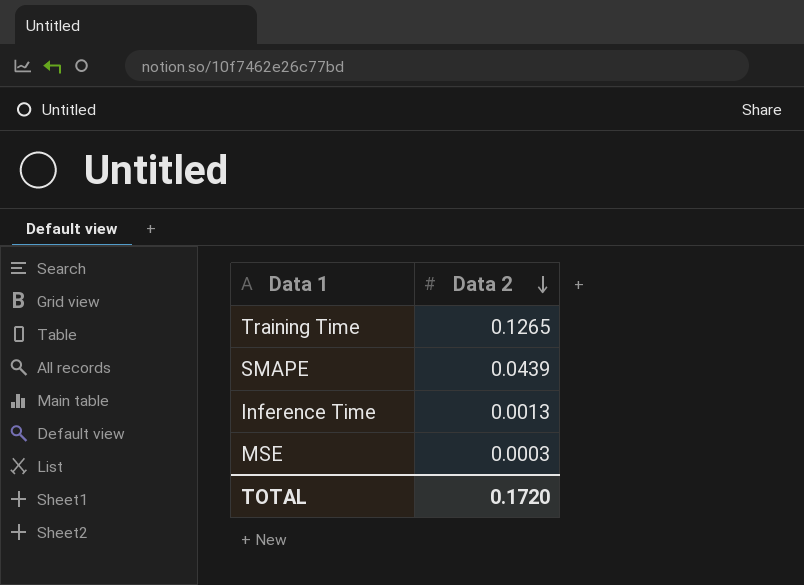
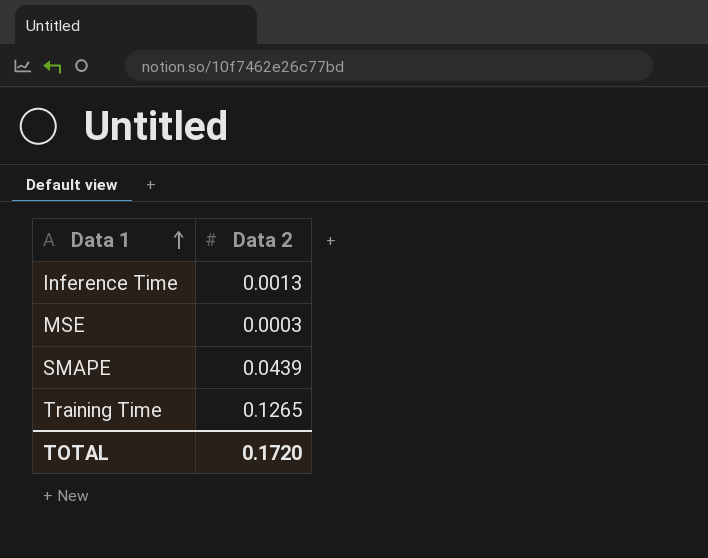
row order: Data 2 descending -> Data 1 ascending

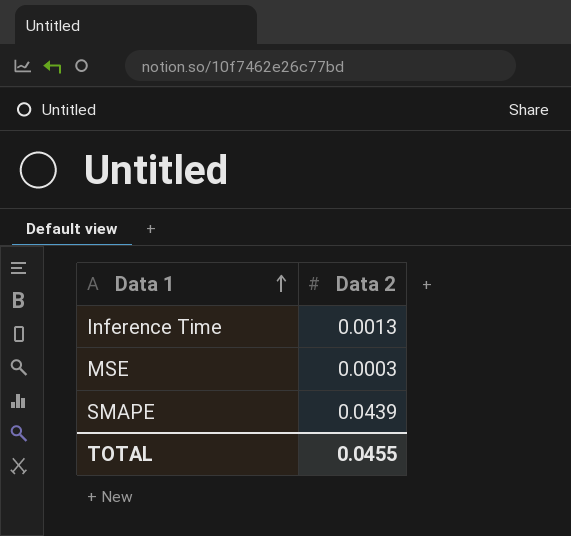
row Training Time: 0.1265 -> none
TOTAL | Data 2: 0.1720 -> 0.0455

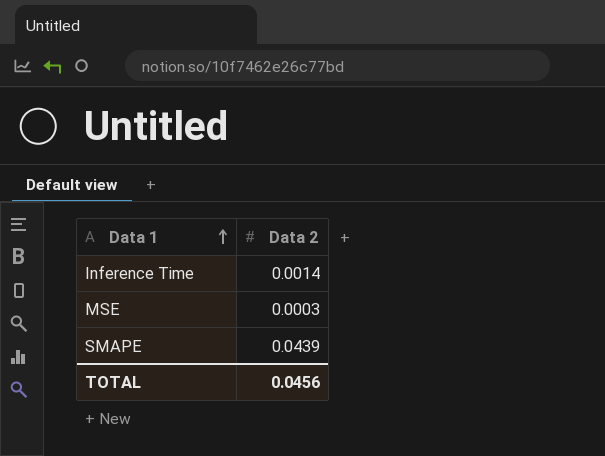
Inference Time | Data 2: 0.0013 -> 0.0014
TOTAL | Data 2: 0.0455 -> 0.0456

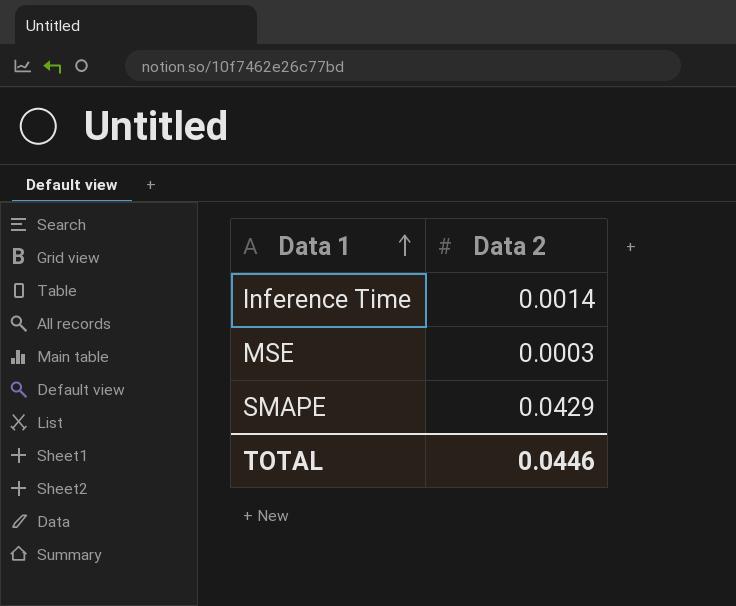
SMAPE | Data 2: 0.0439 -> 0.0429
TOTAL | Data 2: 0.0456 -> 0.0446

